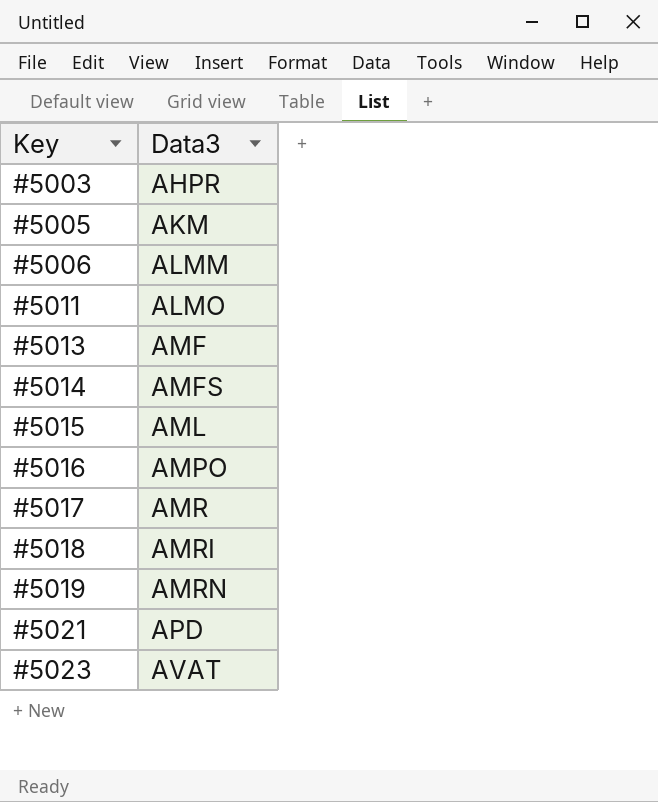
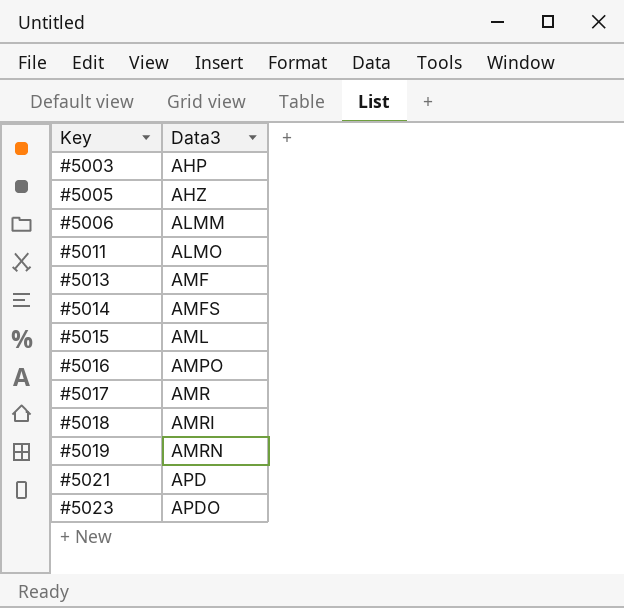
#5003 | Data3: AHPR -> AHP
#5005 | Data3: AKM -> AHZ
#5023 | Data3: AVAT -> APDO

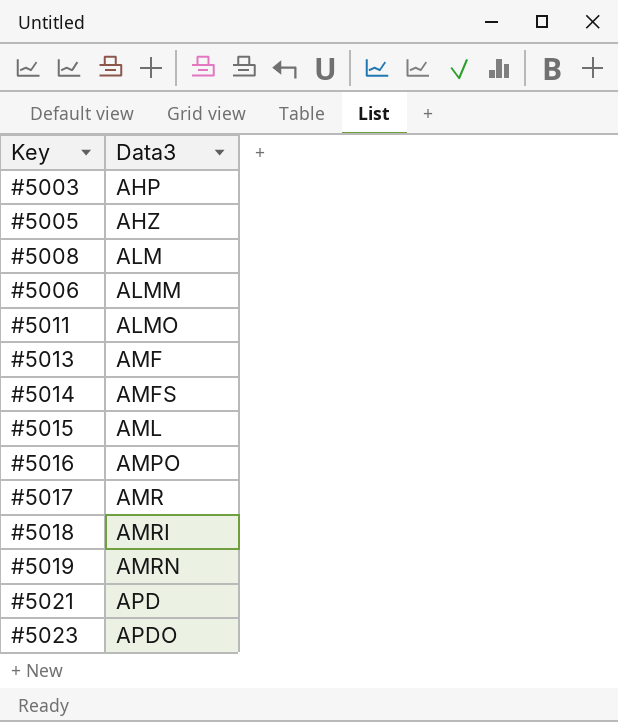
row #5008: none -> ALM

